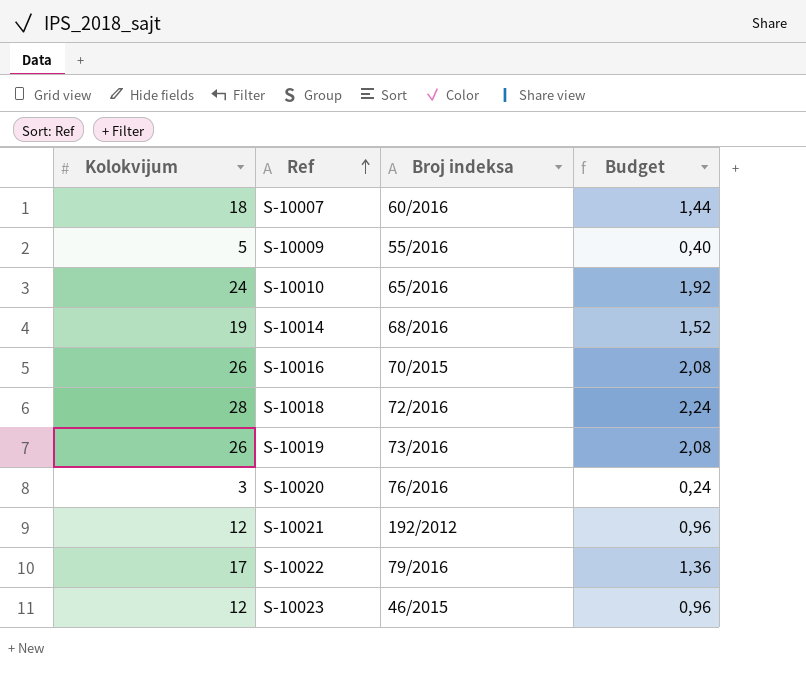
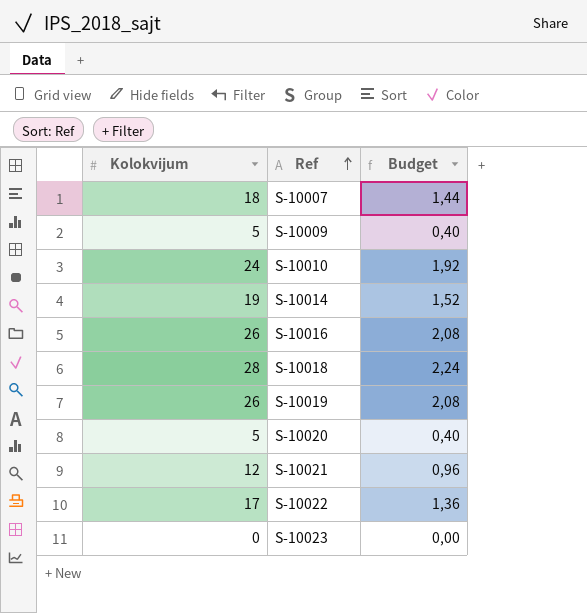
column Broj indeksa | position: 3 -> none
S-10020 | Kolokvijum: 3 -> 5
S-10020 | Budget: 0,24 -> 0,40
S-10023 | Kolokvijum: 12 -> 0
S-10023 | Budget: 0,96 -> 0,00

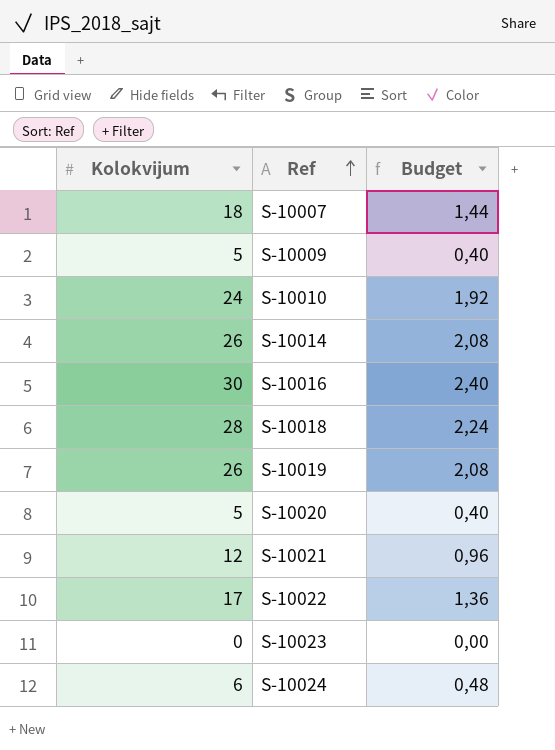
S-10014 | Kolokvijum: 19 -> 26
S-10014 | Budget: 1,52 -> 2,08
S-10016 | Kolokvijum: 26 -> 30
S-10016 | Budget: 2,08 -> 2,40
row S-10024: none -> 6 | 0,48

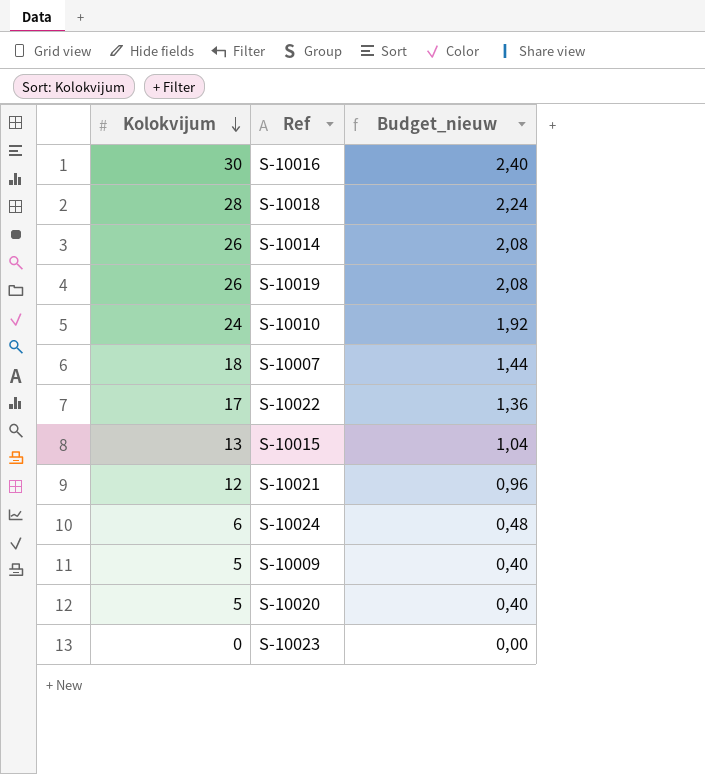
row order: Ref ascending -> Kolokvijum descending
column name: Budget -> Budget_nieuw
row S-10015: none -> 13 | 1,04

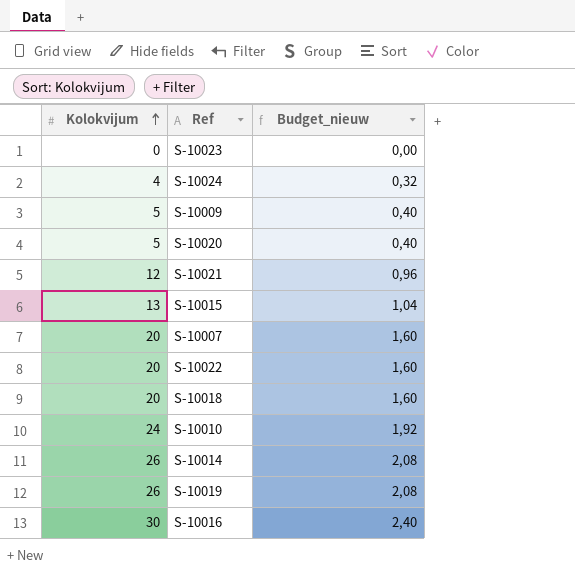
row order: Kolokvijum descending -> Kolokvijum ascending
S-10024 | Kolokvijum: 6 -> 4
S-10024 | Budget_nieuw: 0,48 -> 0,32
S-10007 | Kolokvijum: 18 -> 20
S-10007 | Budget_nieuw: 1,44 -> 1,60
S-10022 | Kolokvijum: 17 -> 20
S-10022 | Budget_nieuw: 1,36 -> 1,60
S-10018 | Kolokvijum: 28 -> 20
S-10018 | Budget_nieuw: 2,24 -> 1,60

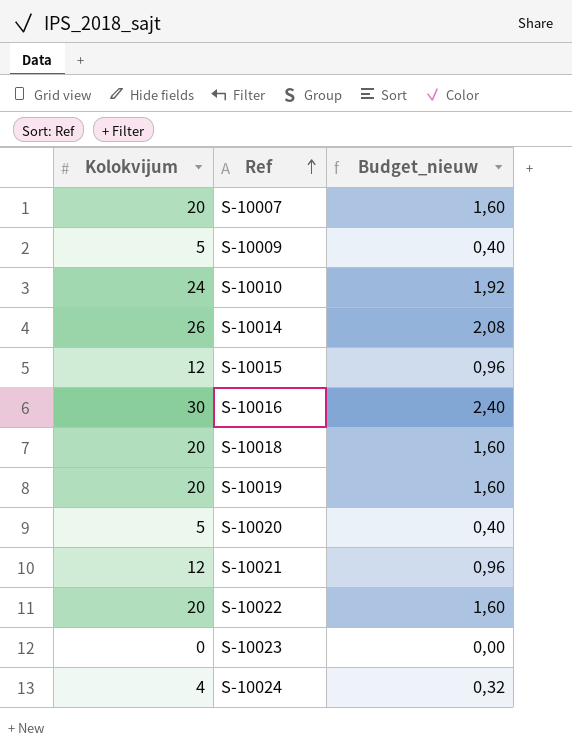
row order: Kolokvijum ascending -> Ref ascending
S-10015 | Kolokvijum: 13 -> 12
S-10015 | Budget_nieuw: 1,04 -> 0,96
S-10019 | Kolokvijum: 26 -> 20
S-10019 | Budget_nieuw: 2,08 -> 1,60

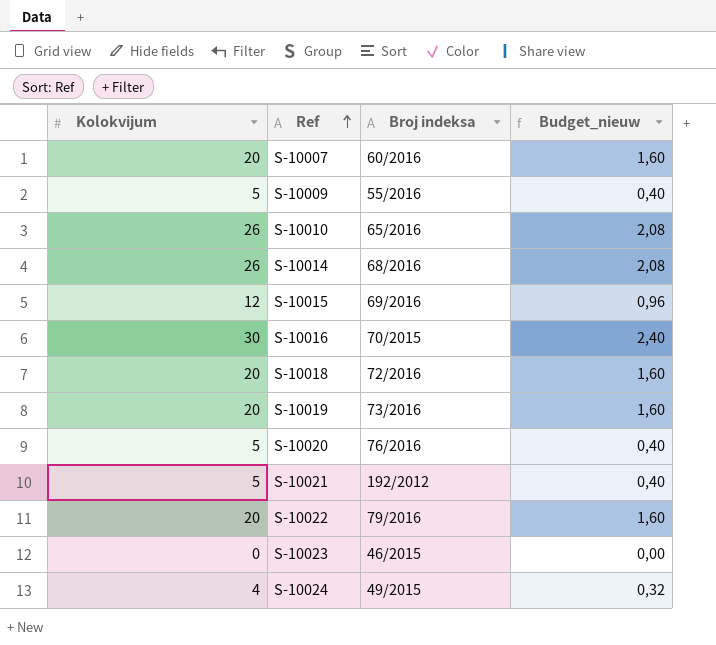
column Broj indeksa | position: none -> 3
S-10010 | Kolokvijum: 24 -> 26
S-10010 | Budget_nieuw: 1,92 -> 2,08
S-10021 | Kolokvijum: 12 -> 5
S-10021 | Budget_nieuw: 0,96 -> 0,40

